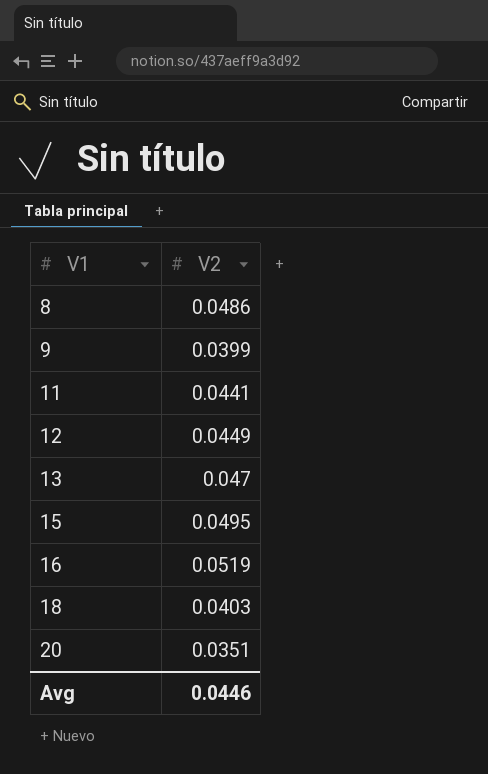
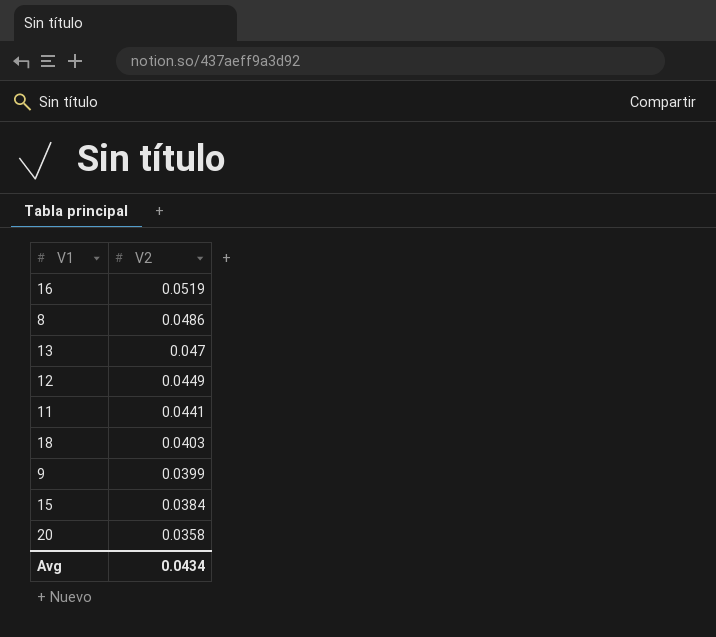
row order: V1 ascending -> V2 descending
15 | V2: 0.0495 -> 0.0384
20 | V2: 0.0351 -> 0.0358
Avg | V2: 0.0446 -> 0.0434

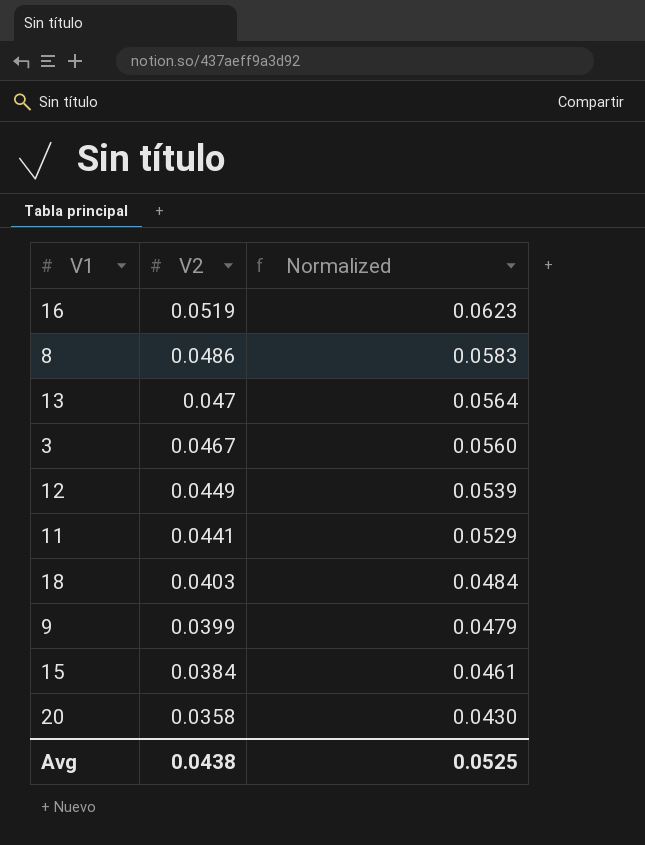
column Normalized | formula: none -> [V2] * 1.2
row 3: none -> 0.0467 | 0.0560
Avg | V2: 0.0434 -> 0.0438

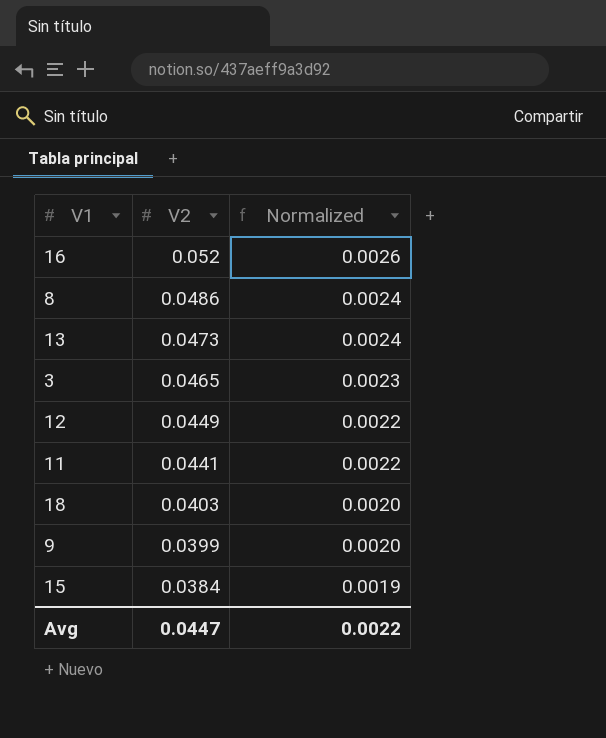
column Normalized | formula: [V2] * 1.2 -> [V2] * 0.05
row 20: 0.0358 | 0.0430 -> none
16 | V2: 0.0519 -> 0.052
13 | V2: 0.047 -> 0.0473
3 | V2: 0.0467 -> 0.0465
Avg | V2: 0.0438 -> 0.0447
Avg | Normalized: 0.0525 -> 0.0022

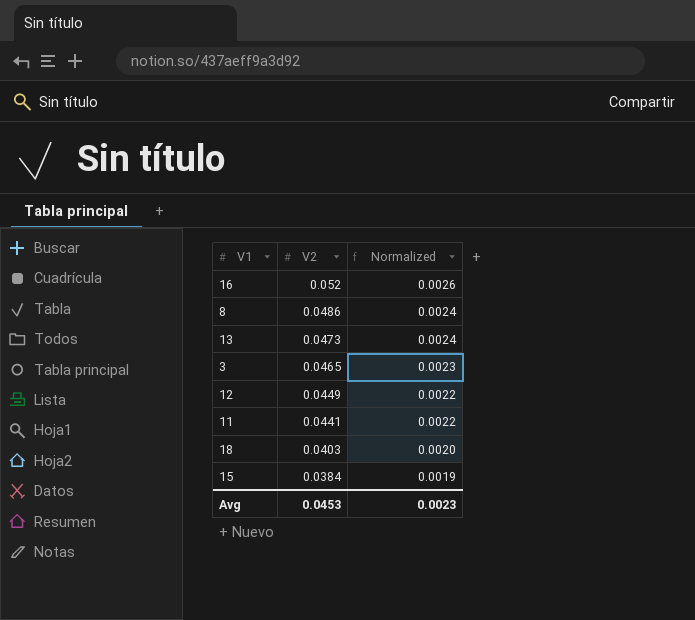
row 9: 0.0399 | 0.0020 -> none
Avg | V2: 0.0447 -> 0.0453
Avg | Normalized: 0.0022 -> 0.0023

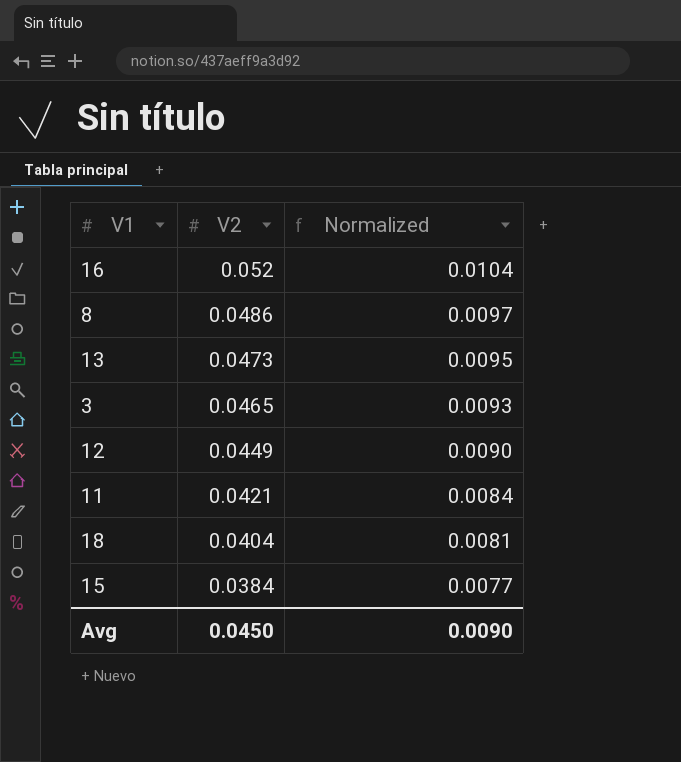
column Normalized | formula: [V2] * 0.05 -> [V2] * 0.2
11 | V2: 0.0441 -> 0.0421
18 | V2: 0.0403 -> 0.0404
Avg | V2: 0.0453 -> 0.0450
Avg | Normalized: 0.0023 -> 0.0090

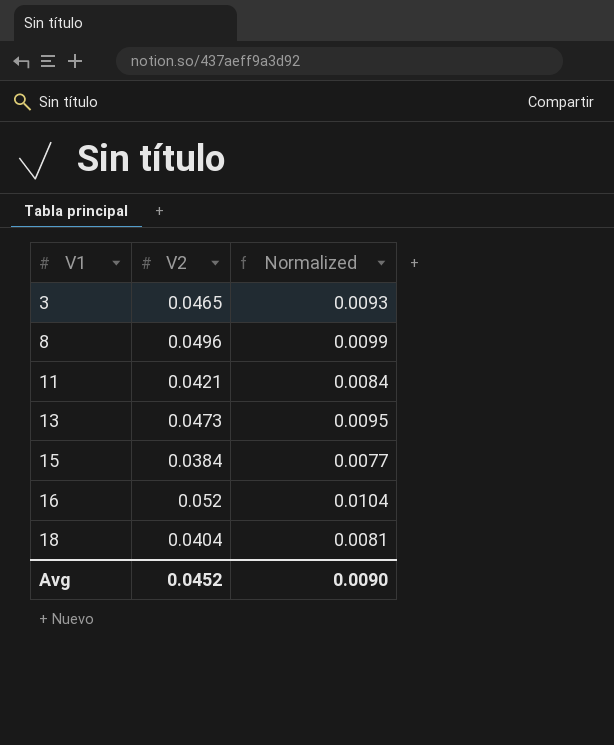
row order: V2 descending -> V1 ascending
row 12: 0.0449 | 0.0090 -> none
8 | V2: 0.0486 -> 0.0496
8 | Normalized: 0.0097 -> 0.0099
Avg | V2: 0.0450 -> 0.0452

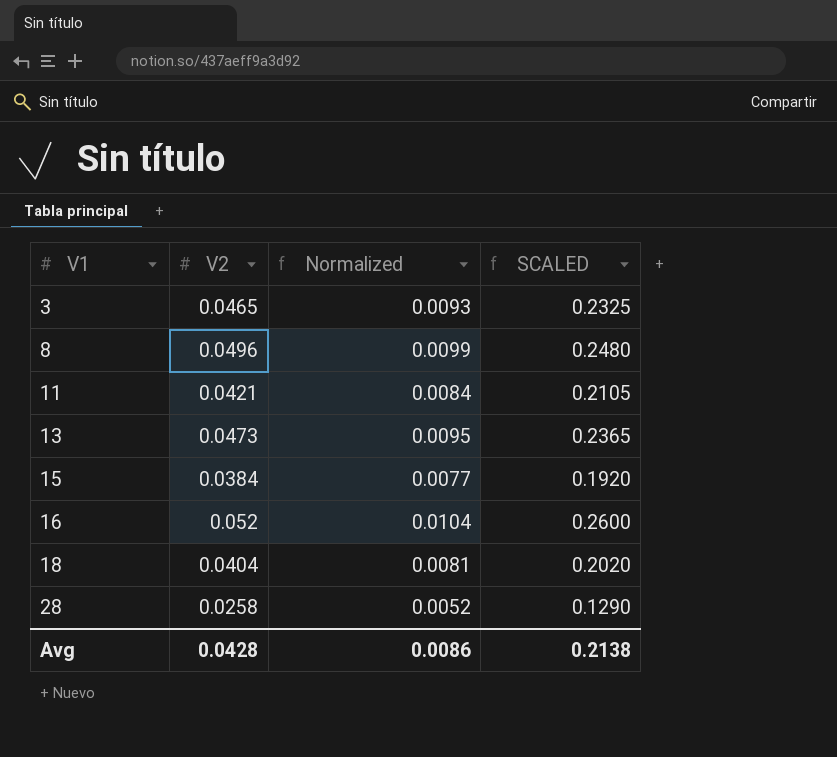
column SCALED | formula: none -> [V2] * 5
row 28: none -> 0.0258 | 0.0052 | 0.1290
Avg | V2: 0.0452 -> 0.0428
Avg | Normalized: 0.0090 -> 0.0086

